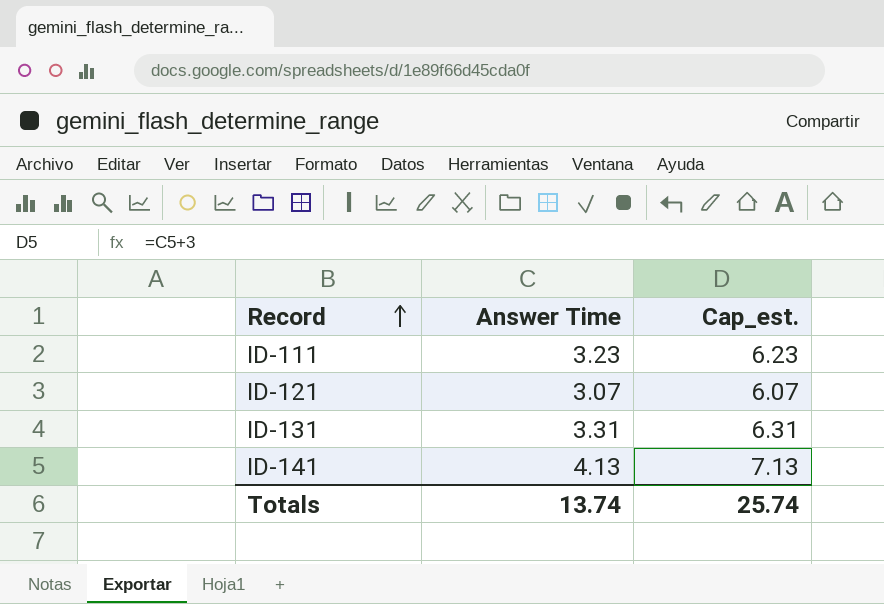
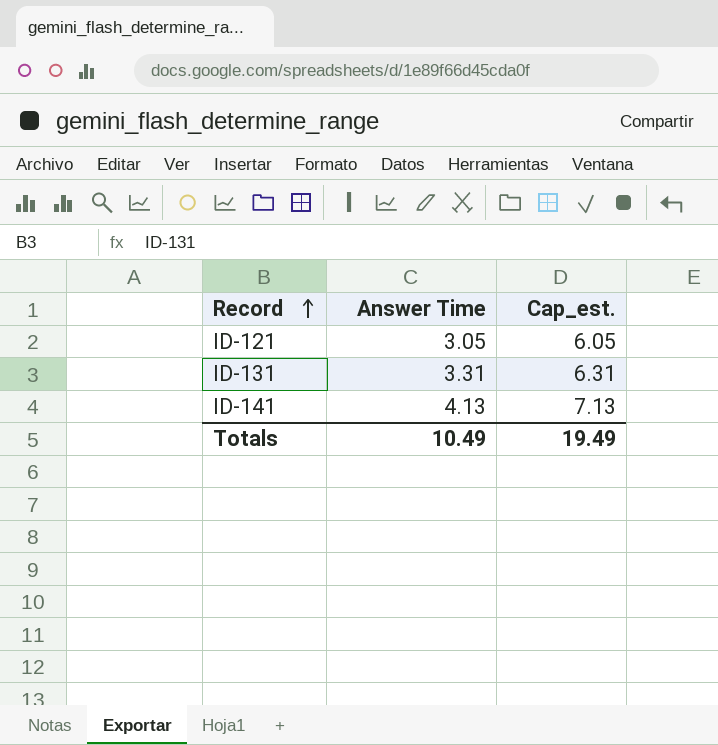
row ID-111: 3.23 | 6.23 -> none
ID-121 | Answer Time: 3.07 -> 3.05
ID-121 | Cap_est.: 6.07 -> 6.05
Totals | Answer Time: 13.74 -> 10.49
Totals | Cap_est.: 25.74 -> 19.49

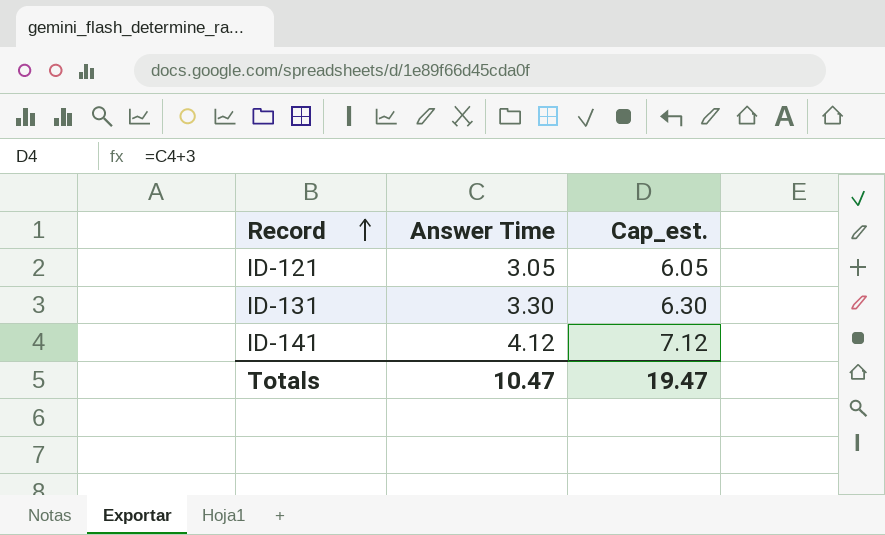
ID-131 | Answer Time: 3.31 -> 3.30
ID-131 | Cap_est.: 6.31 -> 6.30
ID-141 | Answer Time: 4.13 -> 4.12
ID-141 | Cap_est.: 7.13 -> 7.12
Totals | Answer Time: 10.49 -> 10.47
Totals | Cap_est.: 19.49 -> 19.47

